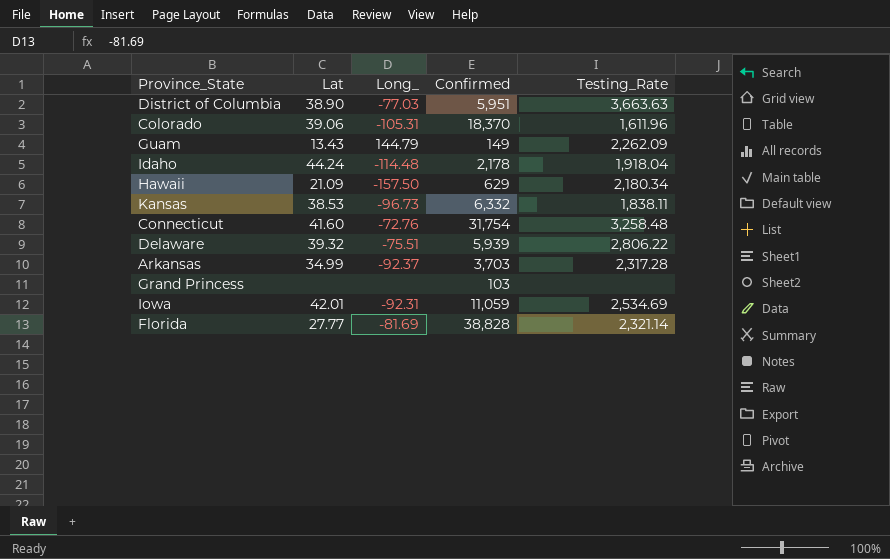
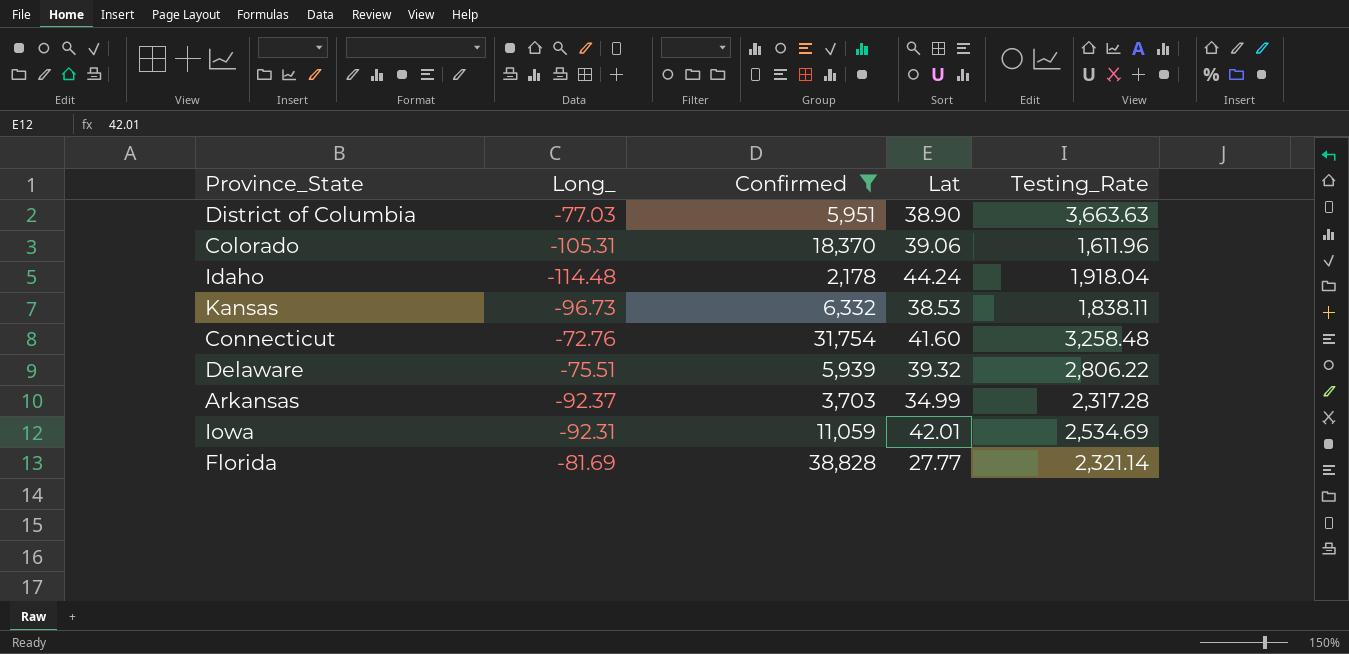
filter: none -> Confirmed >= 2,178
column Lat | position: 2 -> 4

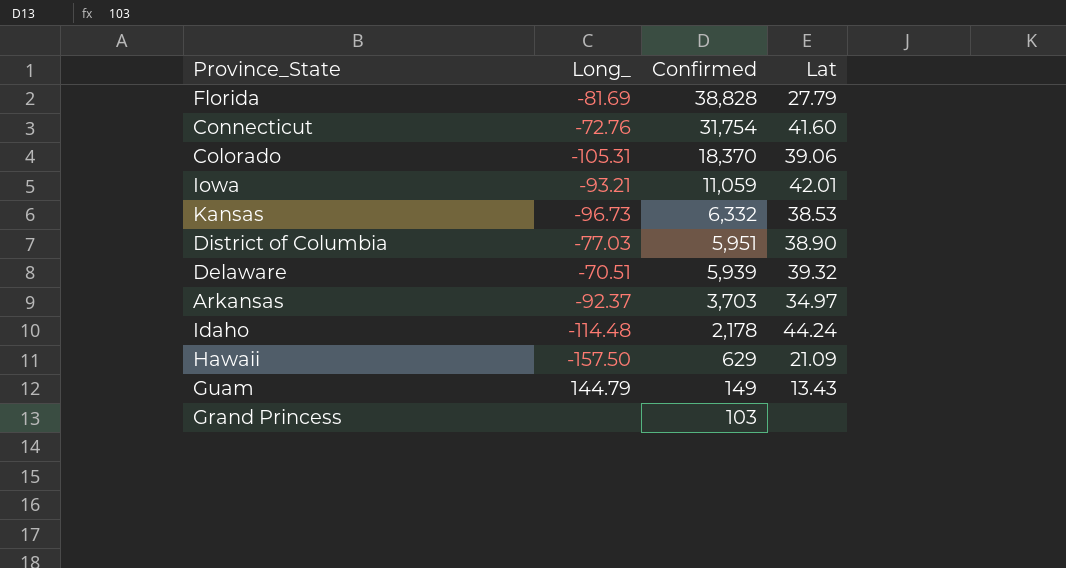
filter: Confirmed >= 2,178 -> none
row order: none -> Confirmed descending
column Testing_Rate | position: 5 -> none
Florida | Lat: 27.77 -> 27.79
Iowa | Long_: -92.31 -> -93.21
Delaware | Long_: -75.51 -> -70.51
Arkansas | Lat: 34.99 -> 34.97

